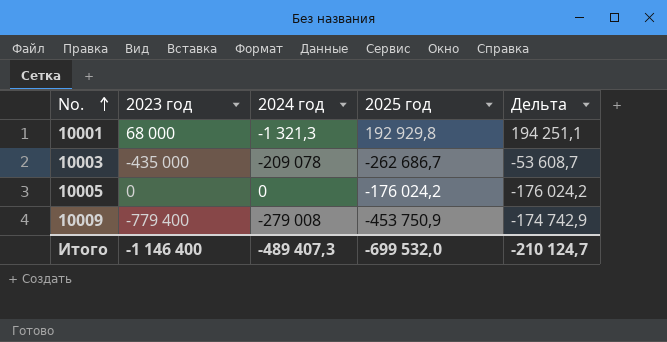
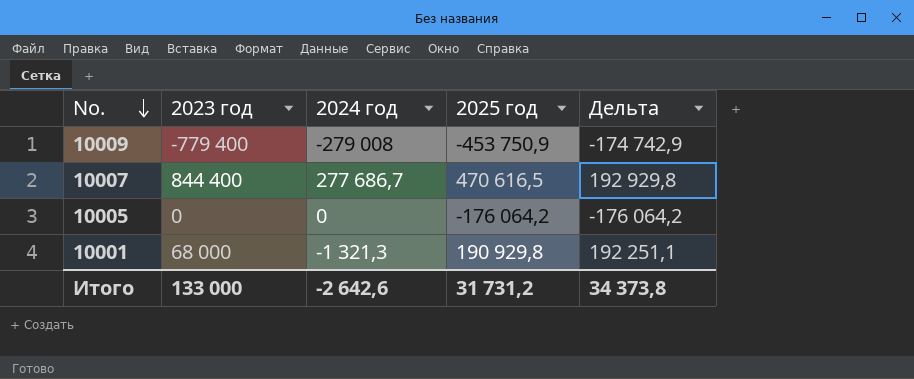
row order: No. ascending -> No. descending
row 10003: -435 000 | -209 078 | -262 686,7 | -53 608,7 -> none
row 10007: none -> 844 400 | 277 686,7 | 470 616,5 | 192 929,8
10005 | 2025 год: -176 024,2 -> -176 064,2
10005 | Дельта: -176 024,2 -> -176 064,2
10001 | 2025 год: 192 929,8 -> 190 929,8
10001 | Дельта: 194 251,1 -> 192 251,1
Итого | 2023 год: -1 146 400 -> 133 000
Итого | 2024 год: -489 407,3 -> -2 642,6
Итого | 2025 год: -699 532,0 -> 31 731,2
Итого | Дельта: -210 124,7 -> 34 373,8

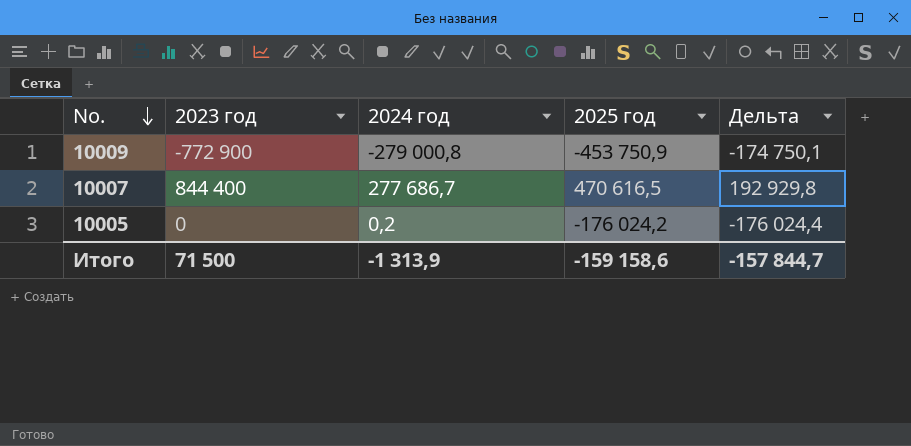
row 10001: 68 000 | -1 321,3 | 190 929,8 | 192 251,1 -> none
10009 | 2023 год: -779 400 -> -772 900
10009 | 2024 год: -279 008 -> -279 000,8
10009 | Дельта: -174 742,9 -> -174 750,1
10005 | 2024 год: 0 -> 0,2
10005 | 2025 год: -176 064,2 -> -176 024,2
10005 | Дельта: -176 064,2 -> -176 024,4
Итого | 2023 год: 133 000 -> 71 500
Итого | 2024 год: -2 642,6 -> -1 313,9
Итого | 2025 год: 31 731,2 -> -159 158,6
Итого | Дельта: 34 373,8 -> -157 844,7

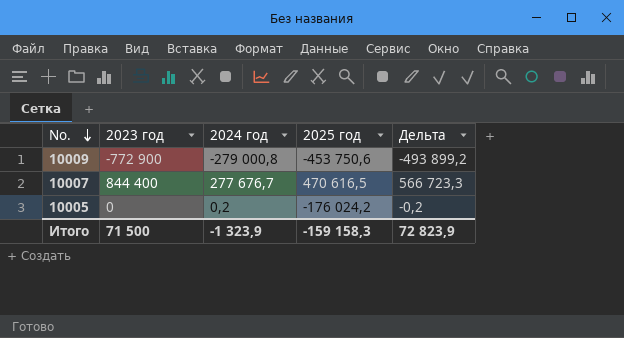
column Дельта | formula: [2025 год] - [2024 год] -> [2023 год] - [2024 год]
10009 | 2025 год: -453 750,9 -> -453 750,6
10007 | 2024 год: 277 686,7 -> 277 676,7
Итого | 2024 год: -1 313,9 -> -1 323,9
Итого | 2025 год: -159 158,6 -> -159 158,3
Итого | Дельта: -157 844,7 -> 72 823,9

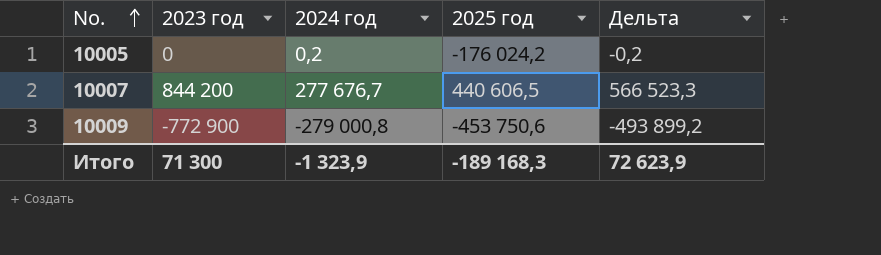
row order: No. descending -> No. ascending
10007 | 2023 год: 844 400 -> 844 200
10007 | 2025 год: 470 616,5 -> 440 606,5
10007 | Дельта: 566 723,3 -> 566 523,3
Итого | 2023 год: 71 500 -> 71 300
Итого | 2025 год: -159 158,3 -> -189 168,3
Итого | Дельта: 72 823,9 -> 72 623,9

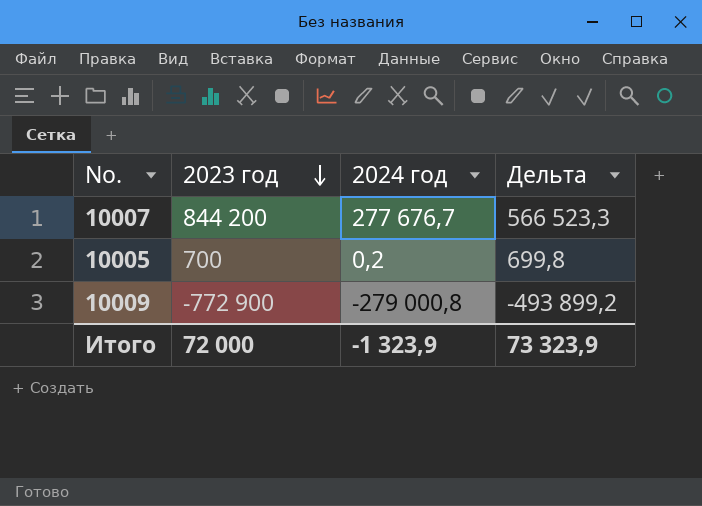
row order: No. ascending -> 2023 год descending
column 2025 год | position: 4 -> none
10005 | 2023 год: 0 -> 700
10005 | Дельта: -0,2 -> 699,8
Итого | 2023 год: 71 300 -> 72 000
Итого | Дельта: 72 623,9 -> 73 323,9

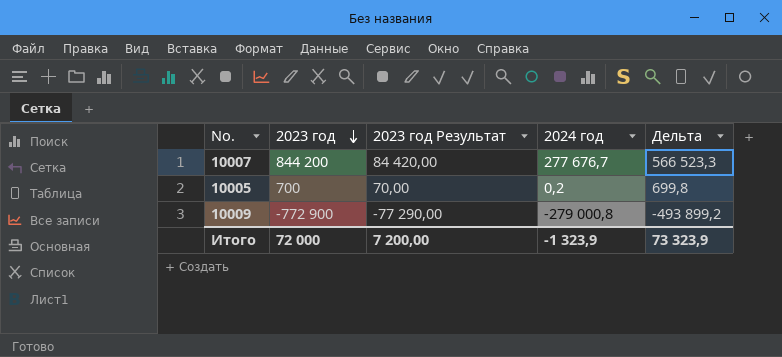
column 2023 год Результат | formula: none -> [2023 год] * 0,1

